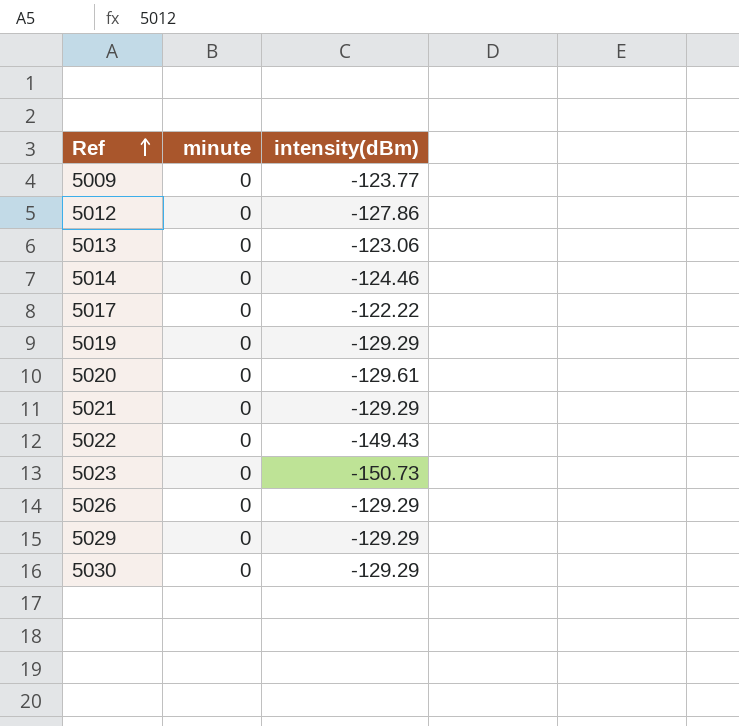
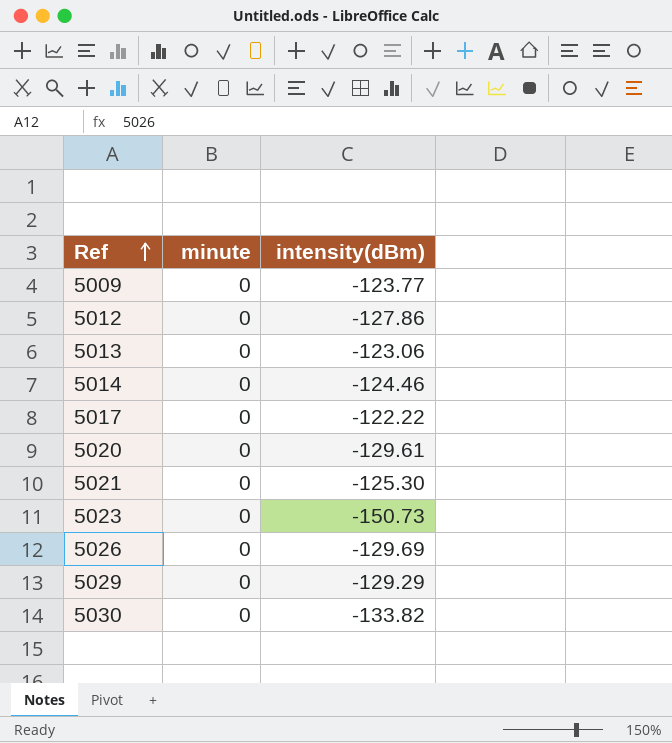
row 5019: 0 | -129.29 -> none
row 5022: 0 | -149.43 -> none
5021 | intensity(dBm): -129.29 -> -125.30
5026 | intensity(dBm): -129.29 -> -129.69
5030 | intensity(dBm): -129.29 -> -133.82

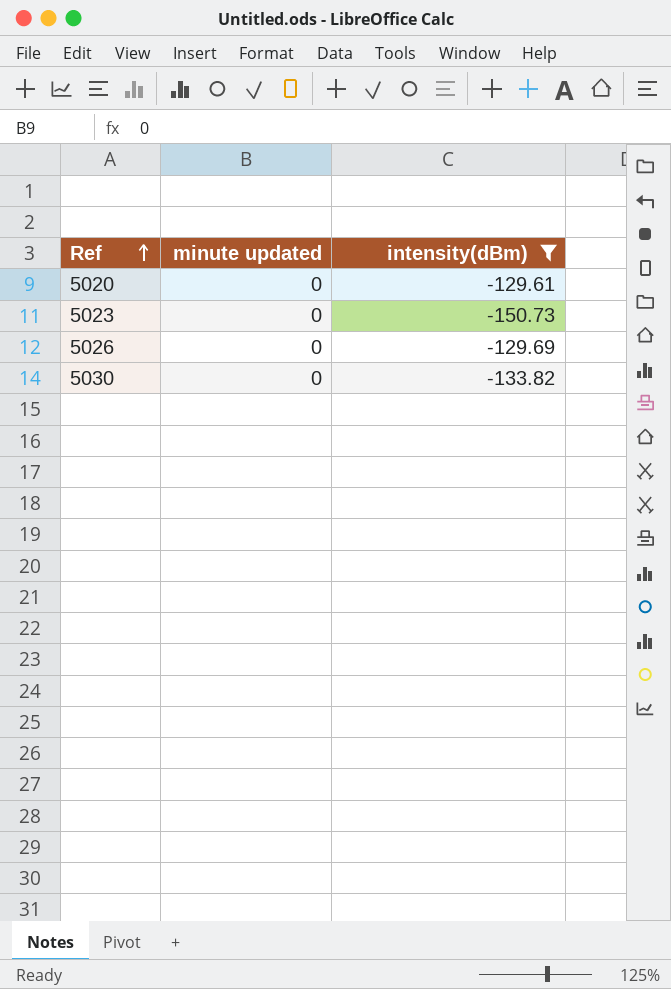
filter: none -> intensity(dBm) <= -129.61
column name: minute -> minute updated

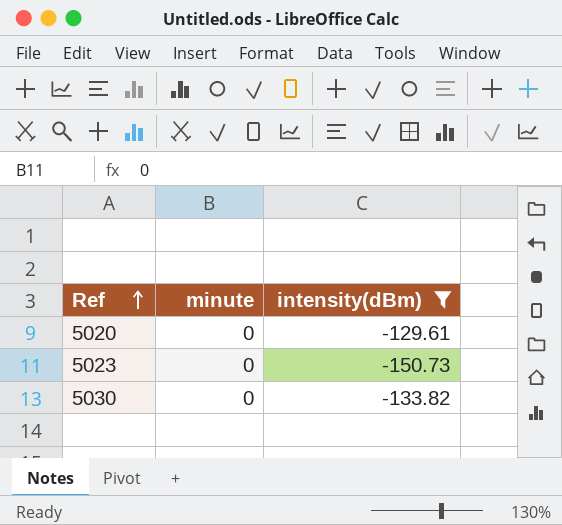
column name: minute updated -> minute
row 5026: 0 | -129.69 -> none

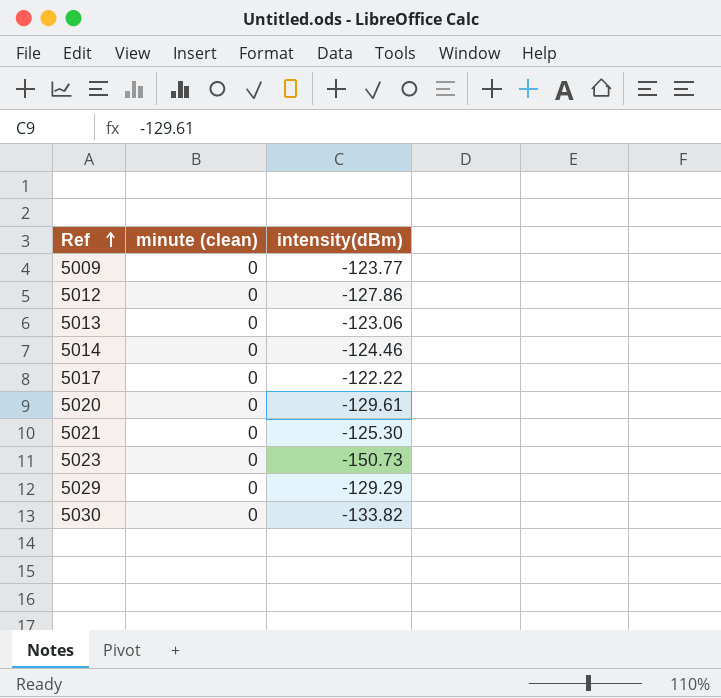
filter: intensity(dBm) <= -129.61 -> none
column name: minute -> minute (clean)

